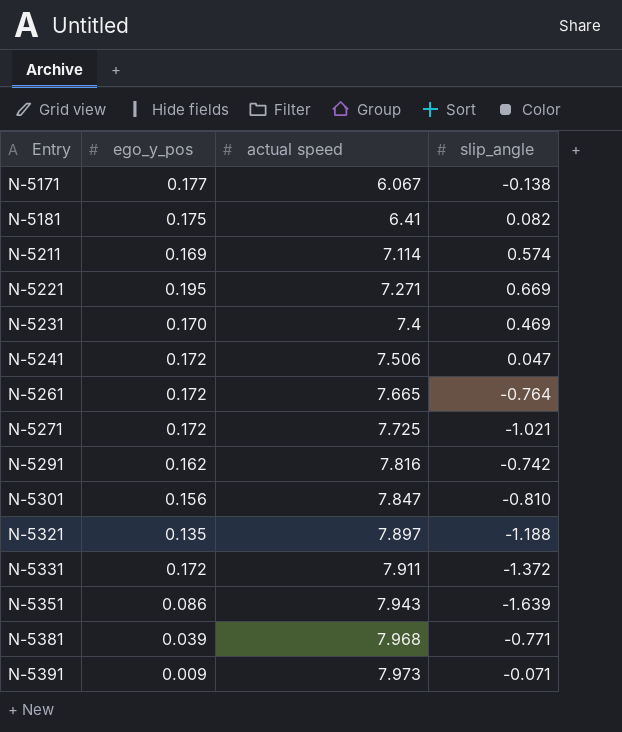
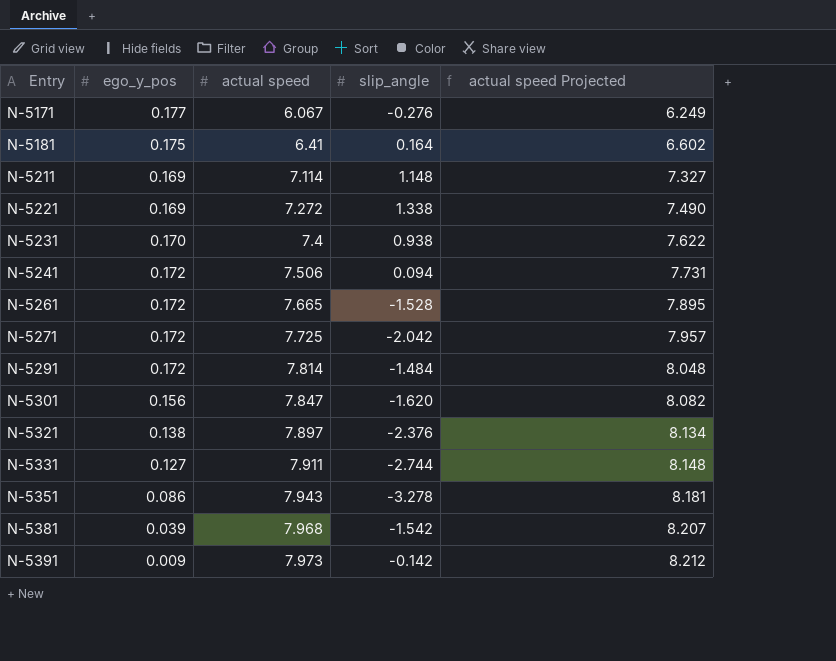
column actual speed Projected | formula: none -> [actual speed] * 1.03
N-5171 | slip_angle: -0.138 -> -0.276
N-5181 | slip_angle: 0.082 -> 0.164
N-5211 | slip_angle: 0.574 -> 1.148
N-5221 | ego_y_pos: 0.195 -> 0.169
N-5221 | actual speed: 7.271 -> 7.272
N-5221 | slip_angle: 0.669 -> 1.338
N-5231 | slip_angle: 0.469 -> 0.938
N-5241 | slip_angle: 0.047 -> 0.094
N-5261 | slip_angle: -0.764 -> -1.528
N-5271 | slip_angle: -1.021 -> -2.042
N-5291 | ego_y_pos: 0.162 -> 0.172
N-5291 | actual speed: 7.816 -> 7.814
N-5291 | slip_angle: -0.742 -> -1.484
N-5301 | slip_angle: -0.810 -> -1.620
N-5321 | ego_y_pos: 0.135 -> 0.138
N-5321 | slip_angle: -1.188 -> -2.376
N-5331 | ego_y_pos: 0.172 -> 0.127
N-5331 | slip_angle: -1.372 -> -2.744
N-5351 | slip_angle: -1.639 -> -3.278
N-5381 | slip_angle: -0.771 -> -1.542
N-5391 | slip_angle: -0.071 -> -0.142

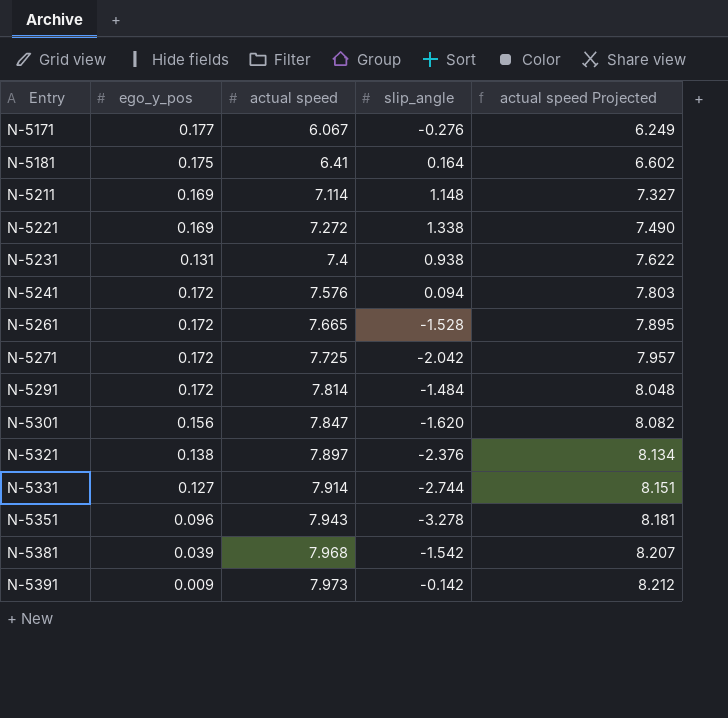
N-5231 | ego_y_pos: 0.170 -> 0.131
N-5241 | actual speed: 7.506 -> 7.576
N-5241 | actual speed Projected: 7.731 -> 7.803
N-5331 | actual speed: 7.911 -> 7.914
N-5331 | actual speed Projected: 8.148 -> 8.151
N-5351 | ego_y_pos: 0.086 -> 0.096

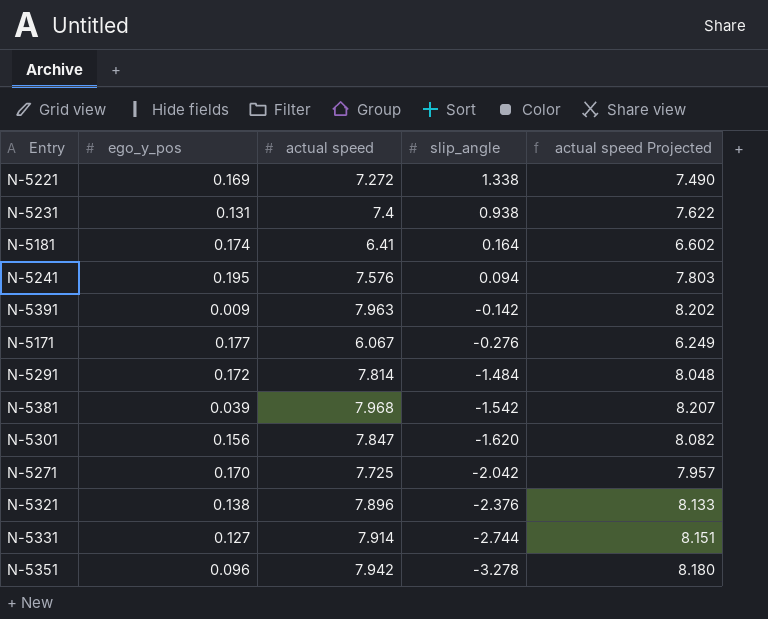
row order: Entry ascending -> slip_angle descending
row N-5211: 0.169 | 7.114 | 1.148 | 7.327 -> none
row N-5261: 0.172 | 7.665 | -1.528 | 7.895 -> none
N-5181 | ego_y_pos: 0.175 -> 0.174
N-5241 | ego_y_pos: 0.172 -> 0.195
N-5391 | actual speed: 7.973 -> 7.963
N-5391 | actual speed Projected: 8.212 -> 8.202
N-5271 | ego_y_pos: 0.172 -> 0.170
N-5321 | actual speed: 7.897 -> 7.896
N-5321 | actual speed Projected: 8.134 -> 8.133
N-5351 | actual speed: 7.943 -> 7.942
N-5351 | actual speed Projected: 8.181 -> 8.180

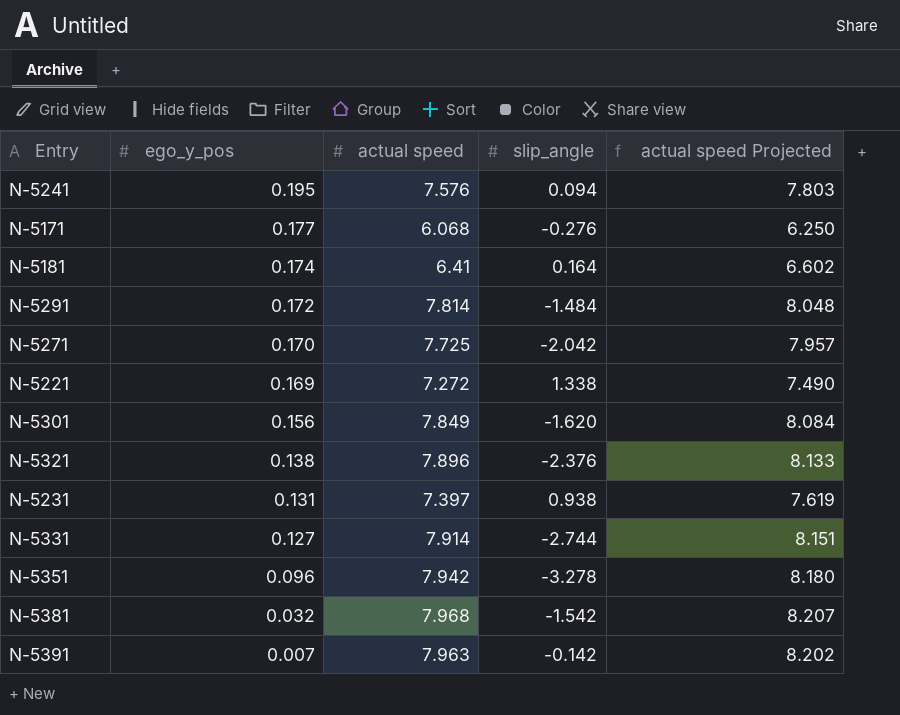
row order: slip_angle descending -> ego_y_pos descending
N-5171 | actual speed: 6.067 -> 6.068
N-5171 | actual speed Projected: 6.249 -> 6.250
N-5301 | actual speed: 7.847 -> 7.849
N-5301 | actual speed Projected: 8.082 -> 8.084
N-5231 | actual speed: 7.4 -> 7.397
N-5231 | actual speed Projected: 7.622 -> 7.619
N-5381 | ego_y_pos: 0.039 -> 0.032
N-5391 | ego_y_pos: 0.009 -> 0.007

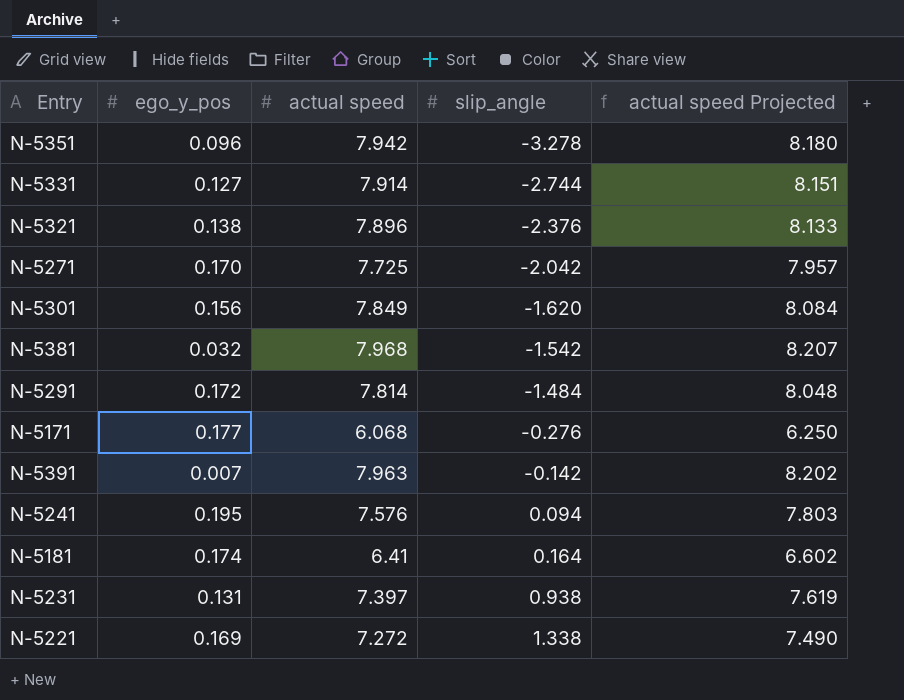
row order: ego_y_pos descending -> slip_angle ascending

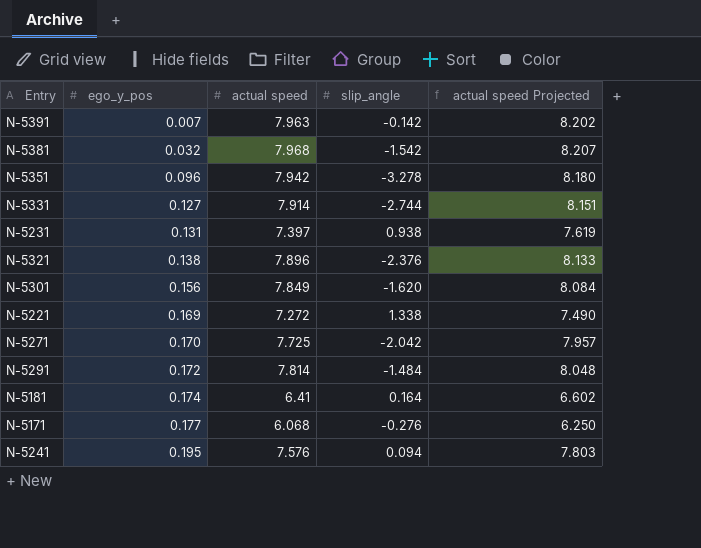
row order: slip_angle ascending -> ego_y_pos ascending

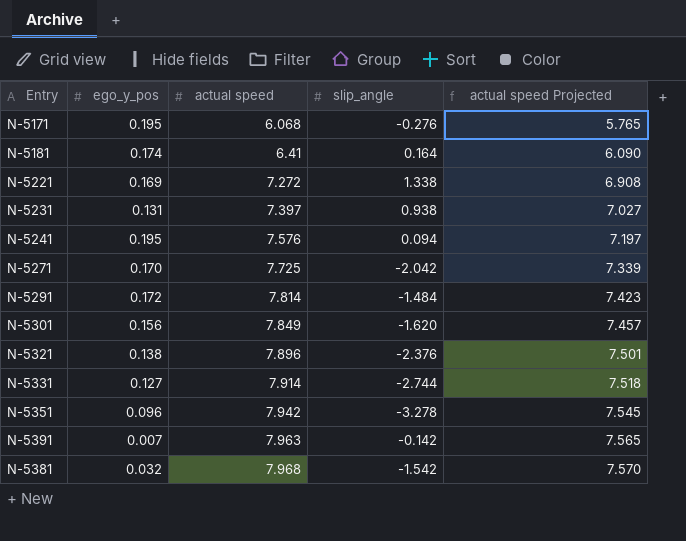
row order: ego_y_pos ascending -> actual speed ascending
column actual speed Projected | formula: [actual speed] * 1.03 -> [actual speed] * 0.95
N-5171 | ego_y_pos: 0.177 -> 0.195

